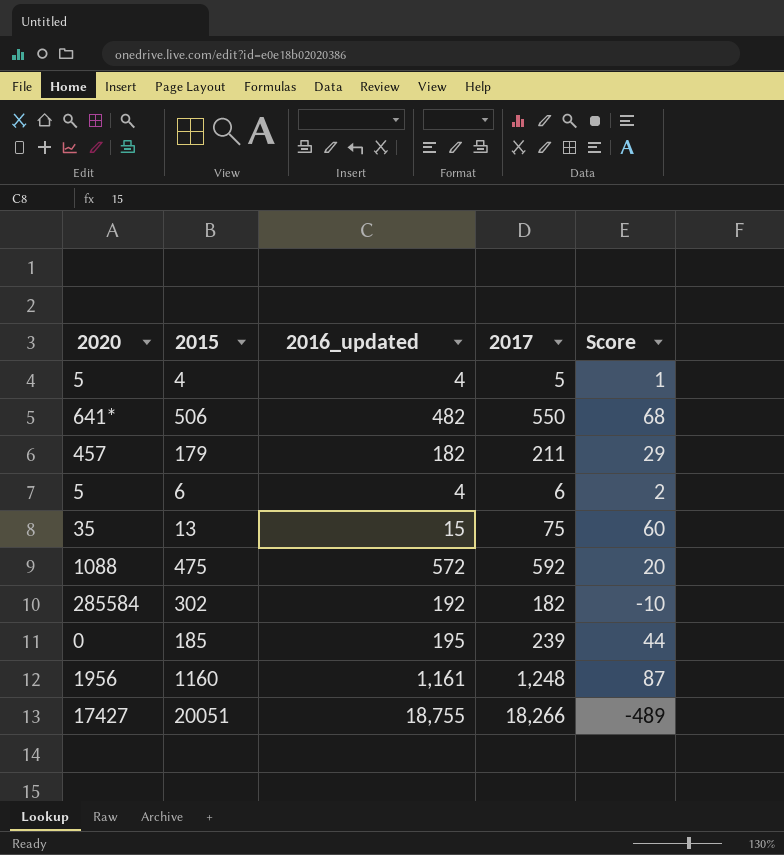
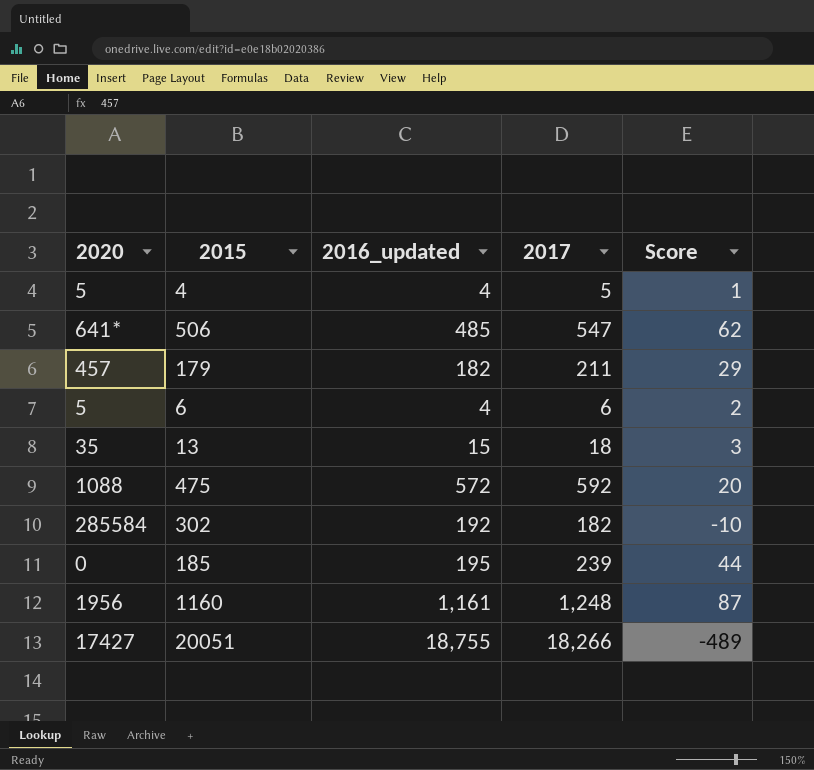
506 | 2016_updated: 482 -> 485
506 | 2017: 550 -> 547
506 | Score: 68 -> 62
13 | 2017: 75 -> 18
13 | Score: 60 -> 3

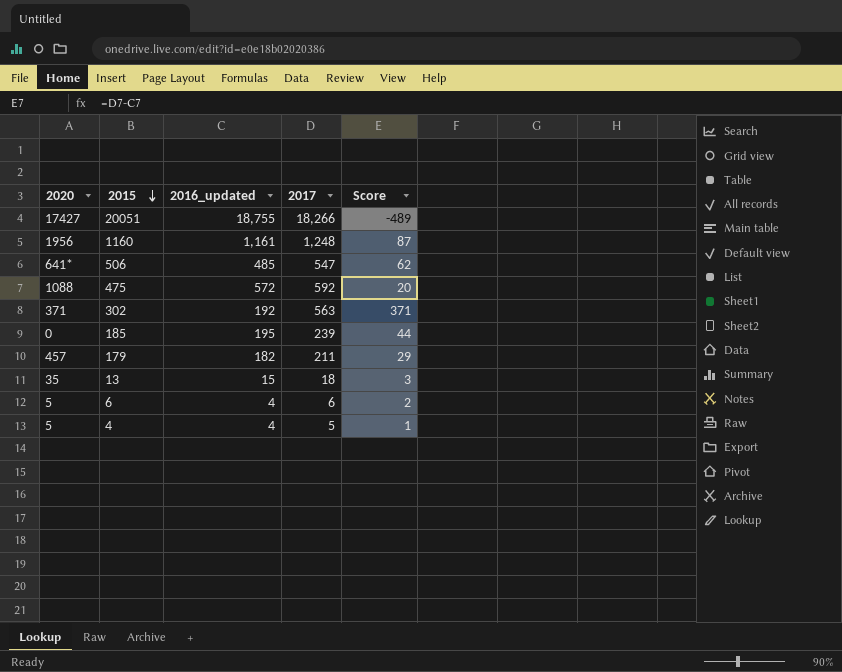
row order: none -> 2015 descending
302 | 2020: 285584 -> 371
302 | 2017: 182 -> 563
302 | Score: -10 -> 371

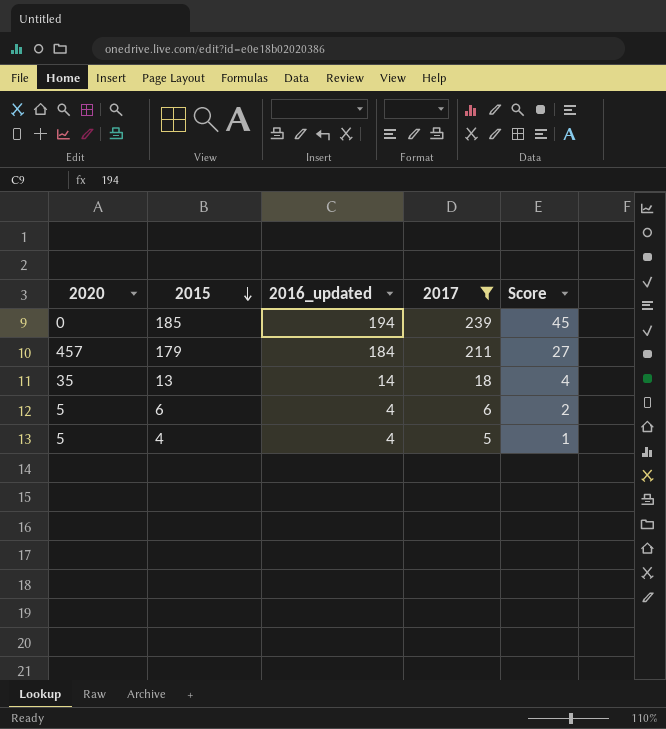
filter: none -> 2017 <= 239
185 | 2016_updated: 195 -> 194
185 | Score: 44 -> 45
179 | 2016_updated: 182 -> 184
179 | Score: 29 -> 27
13 | 2016_updated: 15 -> 14
13 | Score: 3 -> 4

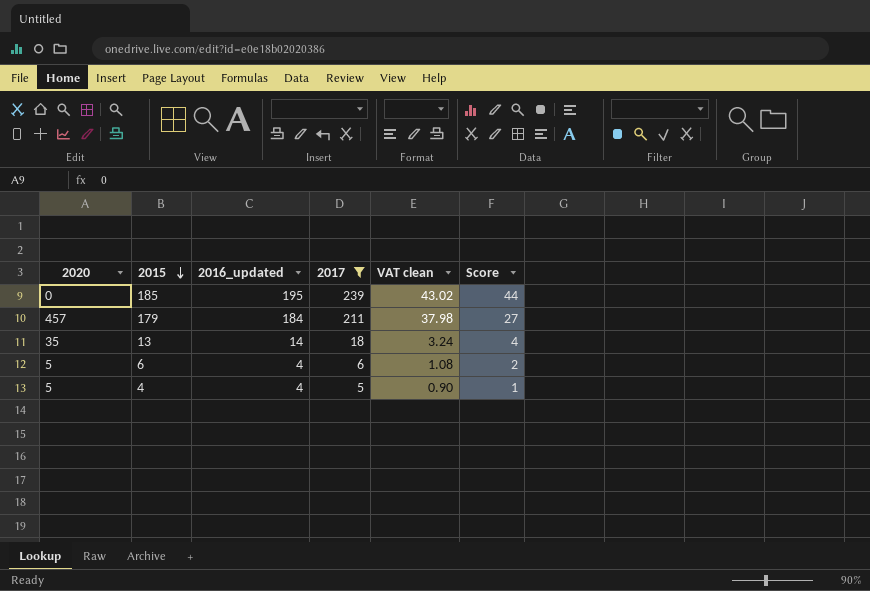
column VAT clean | formula: none -> [2017] * 0.18
185 | 2016_updated: 194 -> 195
185 | Score: 45 -> 44

